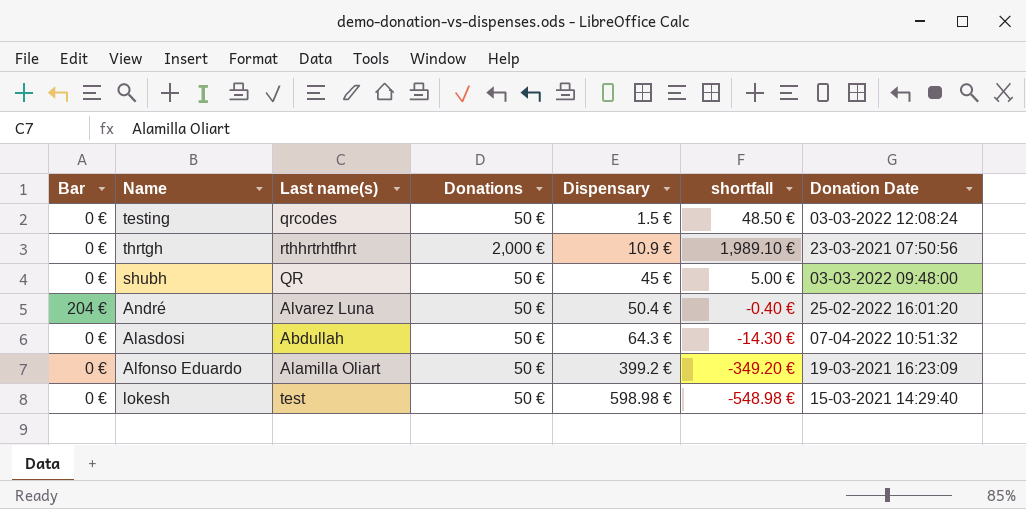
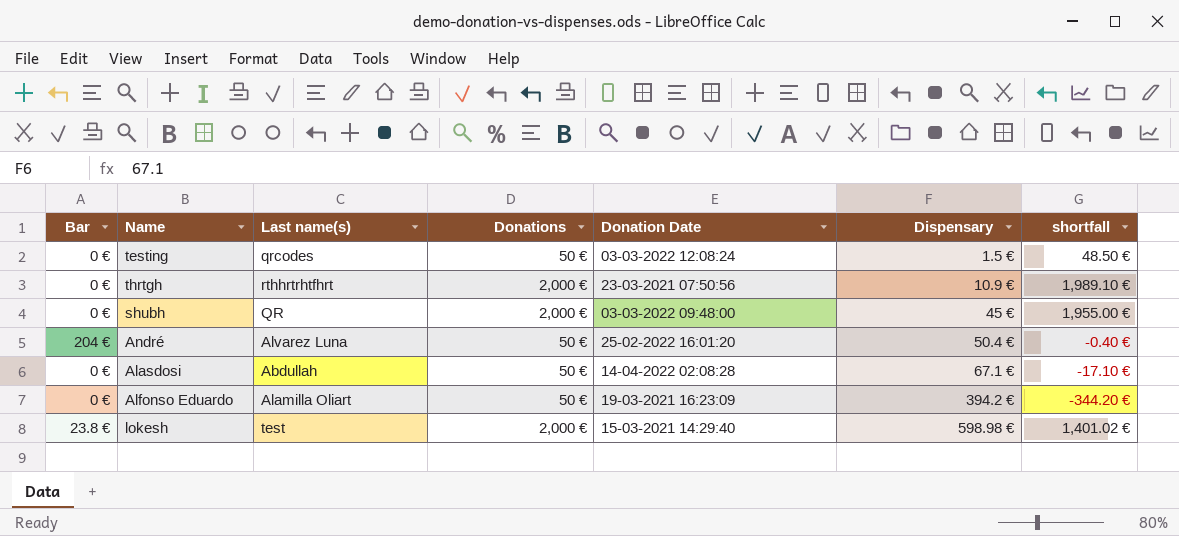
column Donation Date | position: 7 -> 5
shubh | Donations: 50 € -> 2,000 €
shubh | shortfall: 5.00 € -> 1,955.00 €
Alasdosi | Donation Date: 07-04-2022 10:51:32 -> 14-04-2022 02:08:28
Alasdosi | Dispensary: 64.3 € -> 67.1 €
Alasdosi | shortfall: -14.30 € -> -17.10 €
Alfonso Eduardo | Dispensary: 399.2 € -> 394.2 €
Alfonso Eduardo | shortfall: -349.20 € -> -344.20 €
lokesh | Bar: 0 € -> 23.8 €
lokesh | Donations: 50 € -> 2,000 €
lokesh | shortfall: -548.98 € -> 1,401.02 €

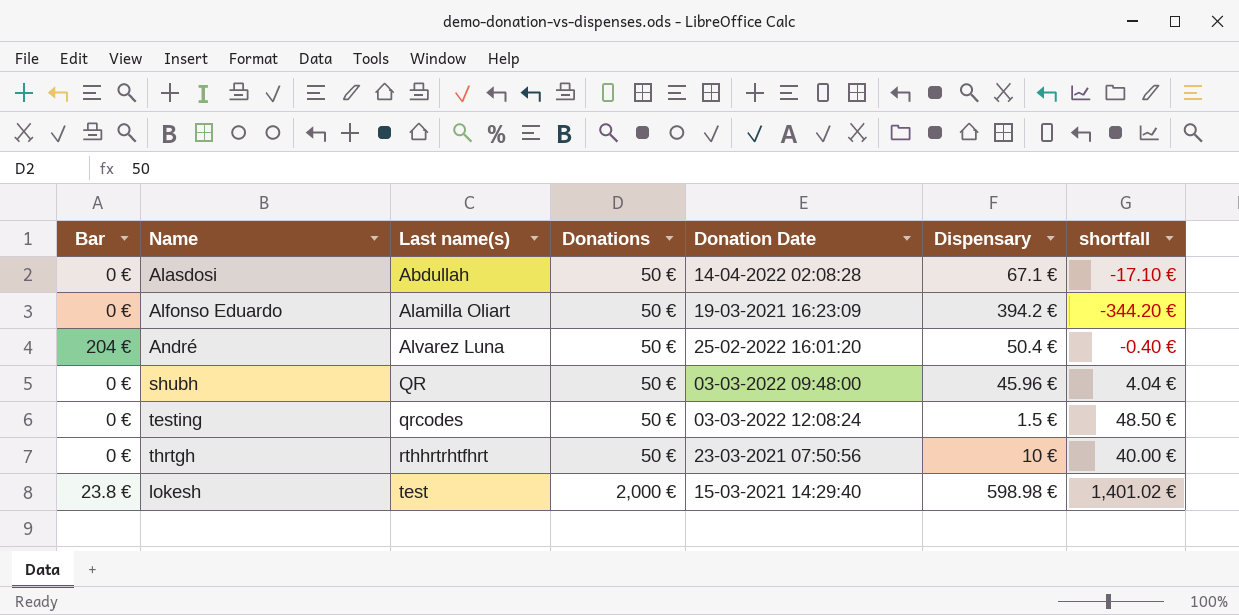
row order: Dispensary ascending -> Last name(s) ascending
shubh | Donations: 2,000 € -> 50 €
shubh | Dispensary: 45 € -> 45.96 €
shubh | shortfall: 1,955.00 € -> 4.04 €
thrtgh | Donations: 2,000 € -> 50 €
thrtgh | Dispensary: 10.9 € -> 10 €
thrtgh | shortfall: 1,989.10 € -> 40.00 €

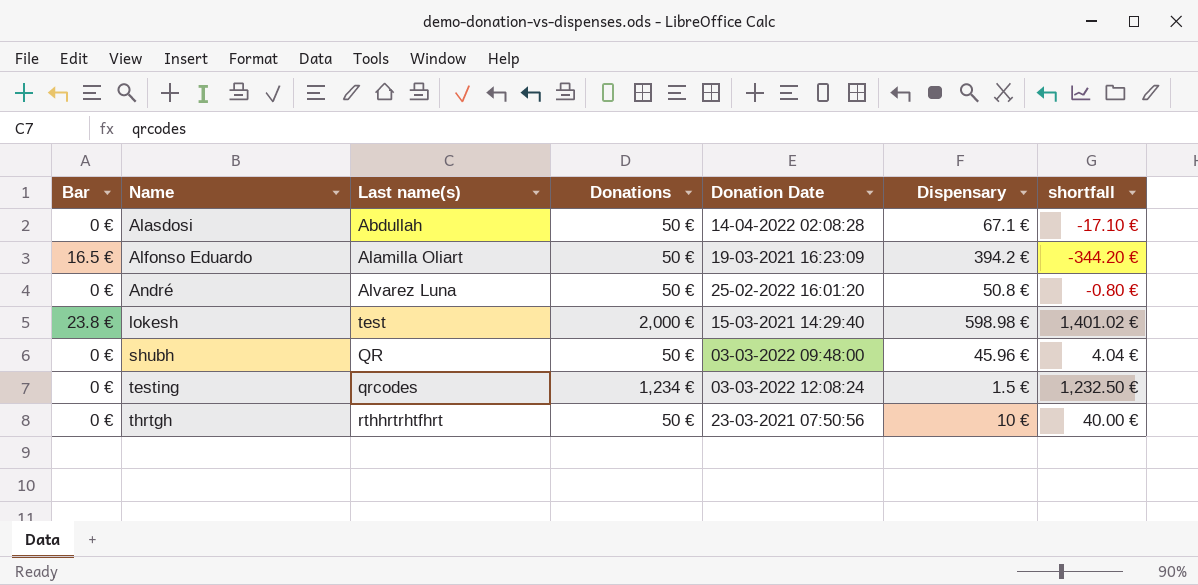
row order: Last name(s) ascending -> Name ascending
Alfonso Eduardo | Bar: 0 € -> 16.5 €
André | Bar: 204 € -> 0 €
André | Dispensary: 50.4 € -> 50.8 €
André | shortfall: -0.40 € -> -0.80 €
testing | Donations: 50 € -> 1,234 €
testing | shortfall: 48.50 € -> 1,232.50 €

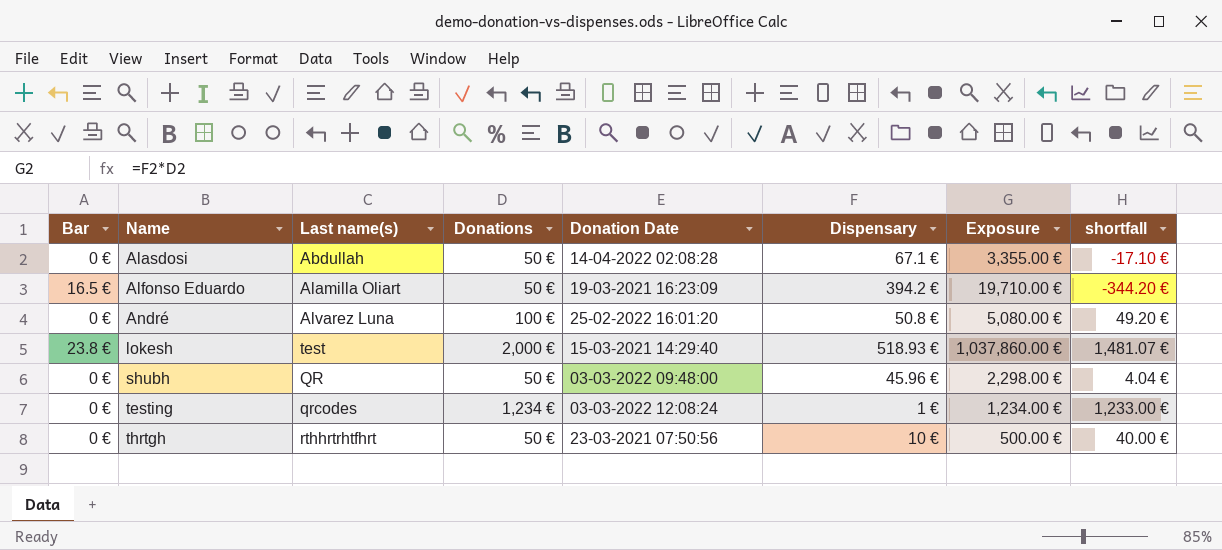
column Exposure | formula: none -> [Donations] * [Dispensary]
André | Donations: 50 € -> 100 €
André | shortfall: -0.80 € -> 49.20 €
lokesh | Dispensary: 598.98 € -> 518.93 €
lokesh | shortfall: 1,401.02 € -> 1,481.07 €
testing | Dispensary: 1.5 € -> 1 €
testing | shortfall: 1,232.50 € -> 1,233.00 €

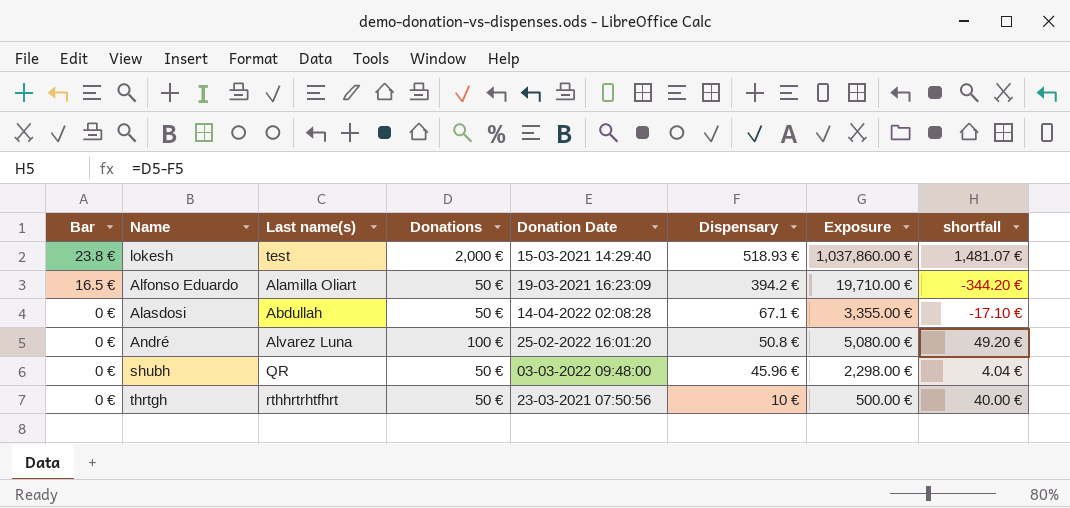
row order: Name ascending -> Bar descending
row testing: 0 € | qrcodes | 1,234 € | 03-03-2022 12:08:24 | 1 € | 1,234.00 € | 1,233.00 € -> none

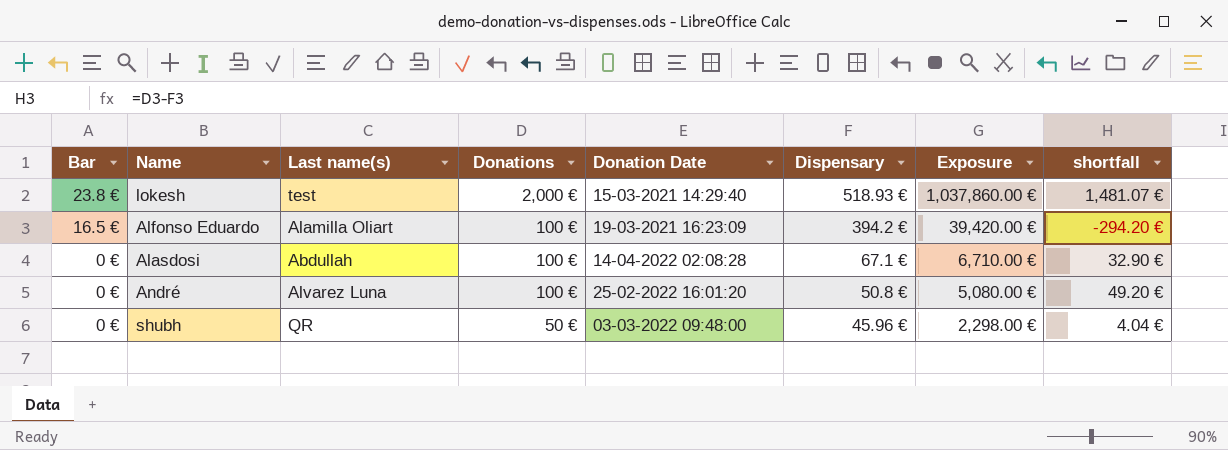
row thrtgh: 0 € | rthhrtrhtfhrt | 50 € | 23-03-2021 07:50:56 | 10 € | 500.00 € | 40.00 € -> none
Alfonso Eduardo | Donations: 50 € -> 100 €
Alfonso Eduardo | Exposure: 19,710.00 € -> 39,420.00 €
Alfonso Eduardo | shortfall: -344.20 € -> -294.20 €
Alasdosi | Donations: 50 € -> 100 €
Alasdosi | Exposure: 3,355.00 € -> 6,710.00 €
Alasdosi | shortfall: -17.10 € -> 32.90 €

